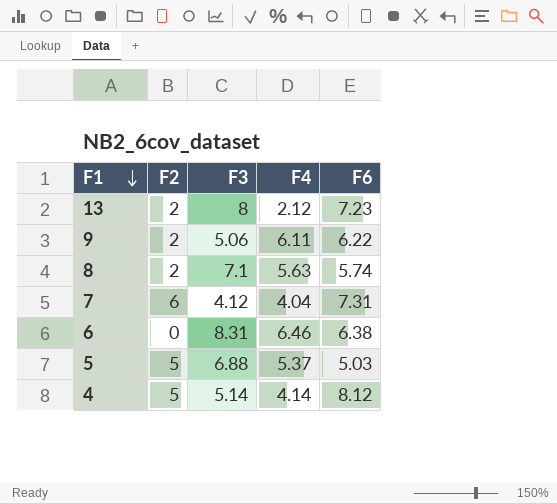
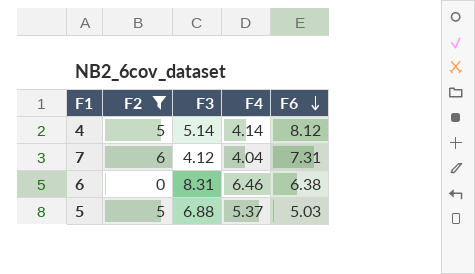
filter: none -> F2 != 2
row order: F1 descending -> F6 descending

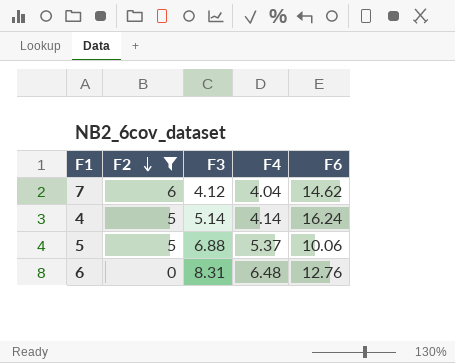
row order: F6 descending -> F2 descending
7 | F6: 7.31 -> 14.62
4 | F6: 8.12 -> 16.24
5 | F6: 5.03 -> 10.06
6 | F4: 6.46 -> 6.48
6 | F6: 6.38 -> 12.76

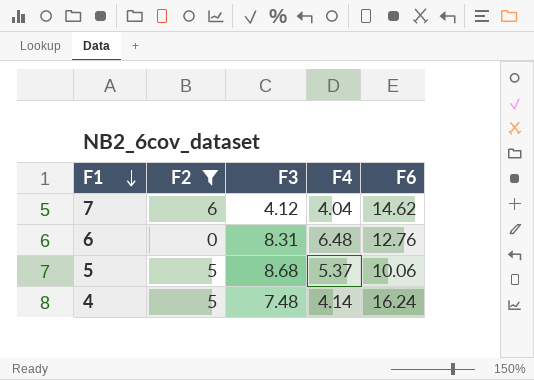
row order: F2 descending -> F1 descending
5 | F3: 6.88 -> 8.68
4 | F3: 5.14 -> 7.48

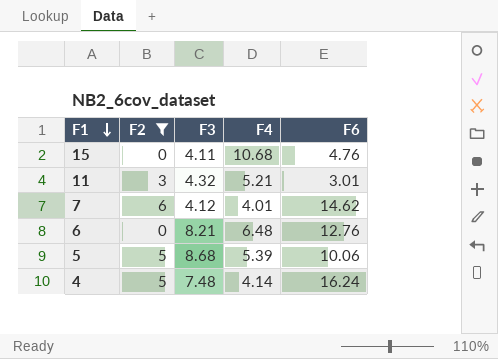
row 15: none -> 0 | 4.11 | 10.68 | 4.76
row 11: none -> 3 | 4.32 | 5.21 | 3.01
7 | F4: 4.04 -> 4.01
6 | F3: 8.31 -> 8.21
5 | F4: 5.37 -> 5.39

